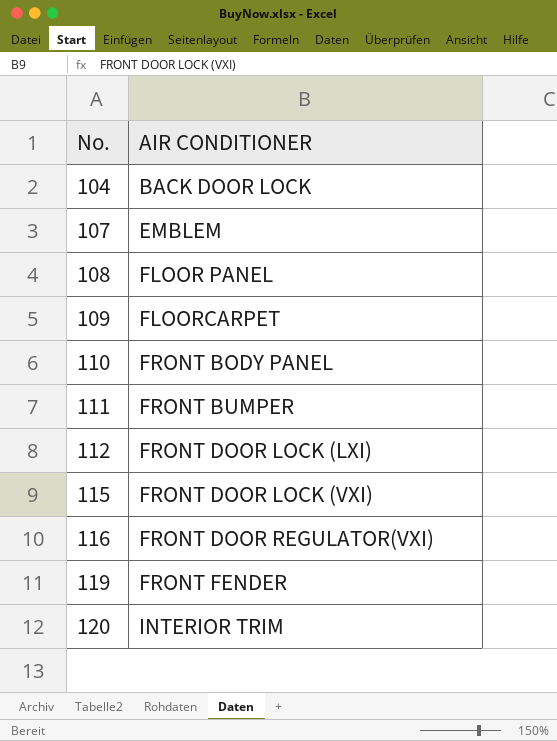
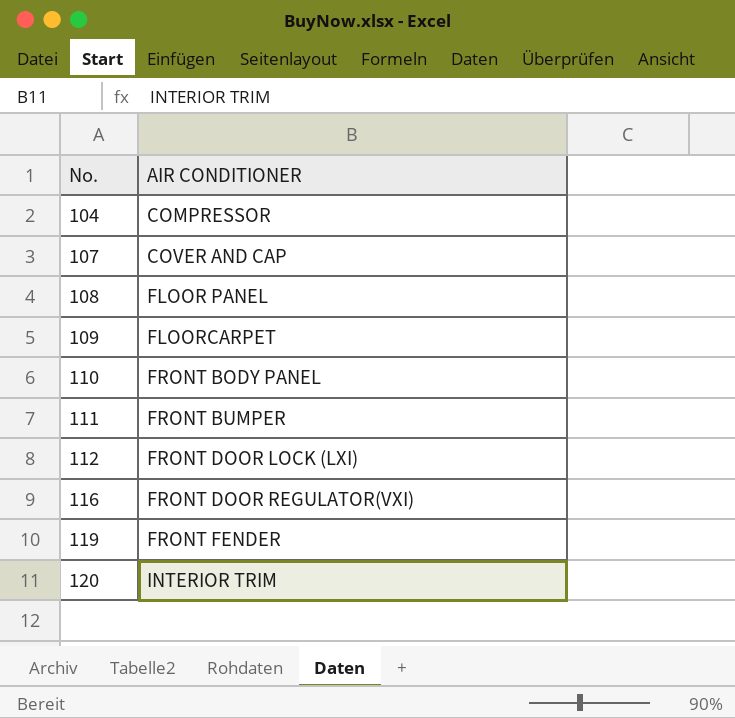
row 115: FRONT DOOR LOCK (VXI) -> none
104 | AIR CONDITIONER: BACK DOOR LOCK -> COMPRESSOR
107 | AIR CONDITIONER: EMBLEM -> COVER AND CAP

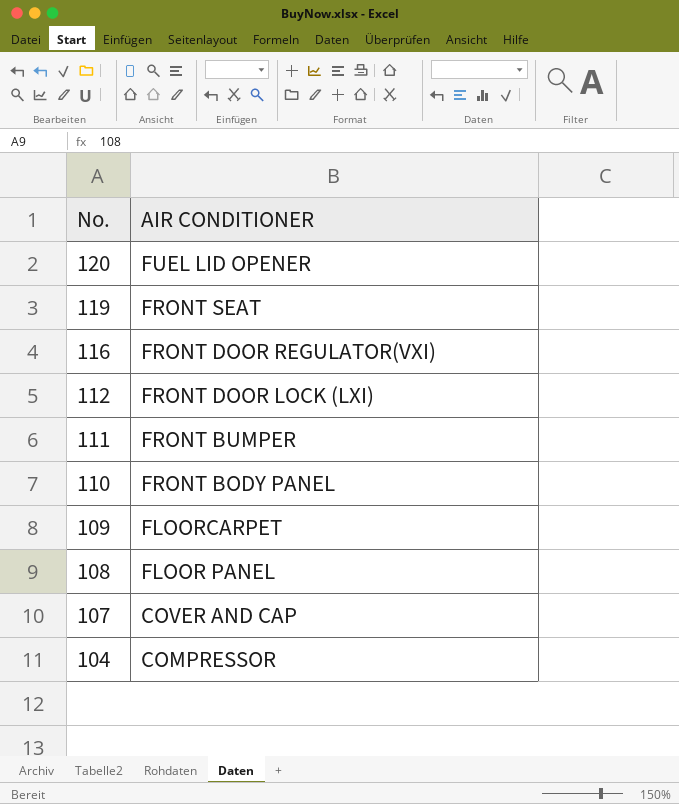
row order: No. ascending -> No. descending
120 | AIR CONDITIONER: INTERIOR TRIM -> FUEL LID OPENER
119 | AIR CONDITIONER: FRONT FENDER -> FRONT SEAT

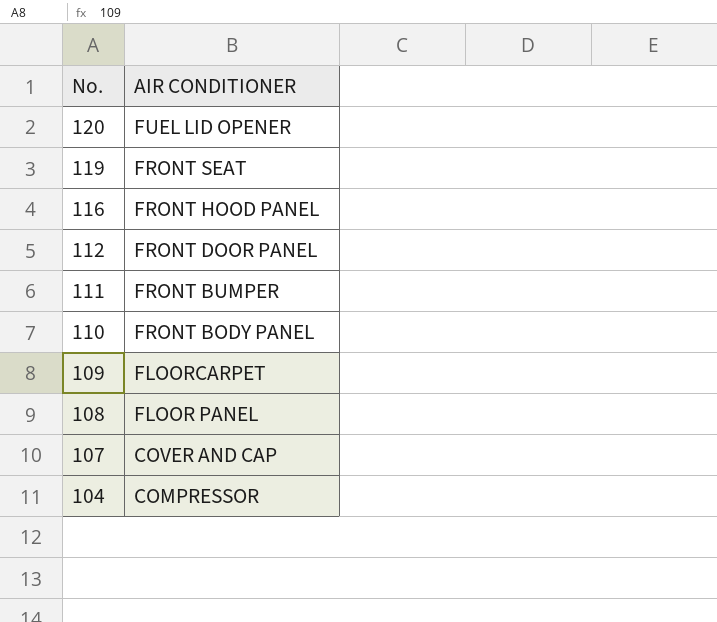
116 | AIR CONDITIONER: FRONT DOOR REGULATOR(VXI) -> FRONT HOOD PANEL
112 | AIR CONDITIONER: FRONT DOOR LOCK (LXI) -> FRONT DOOR PANEL

